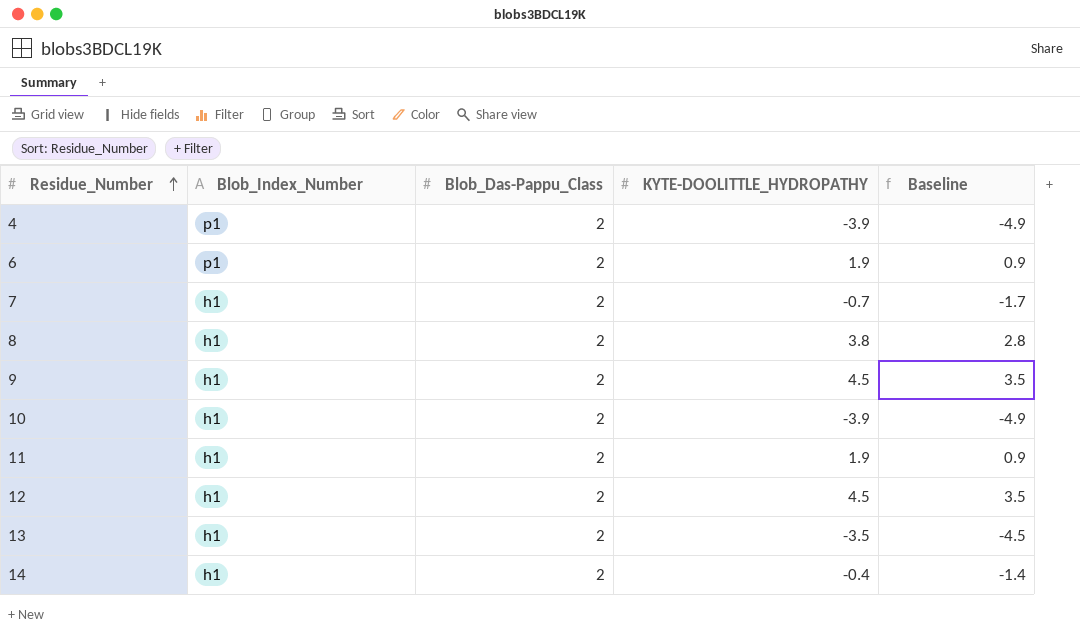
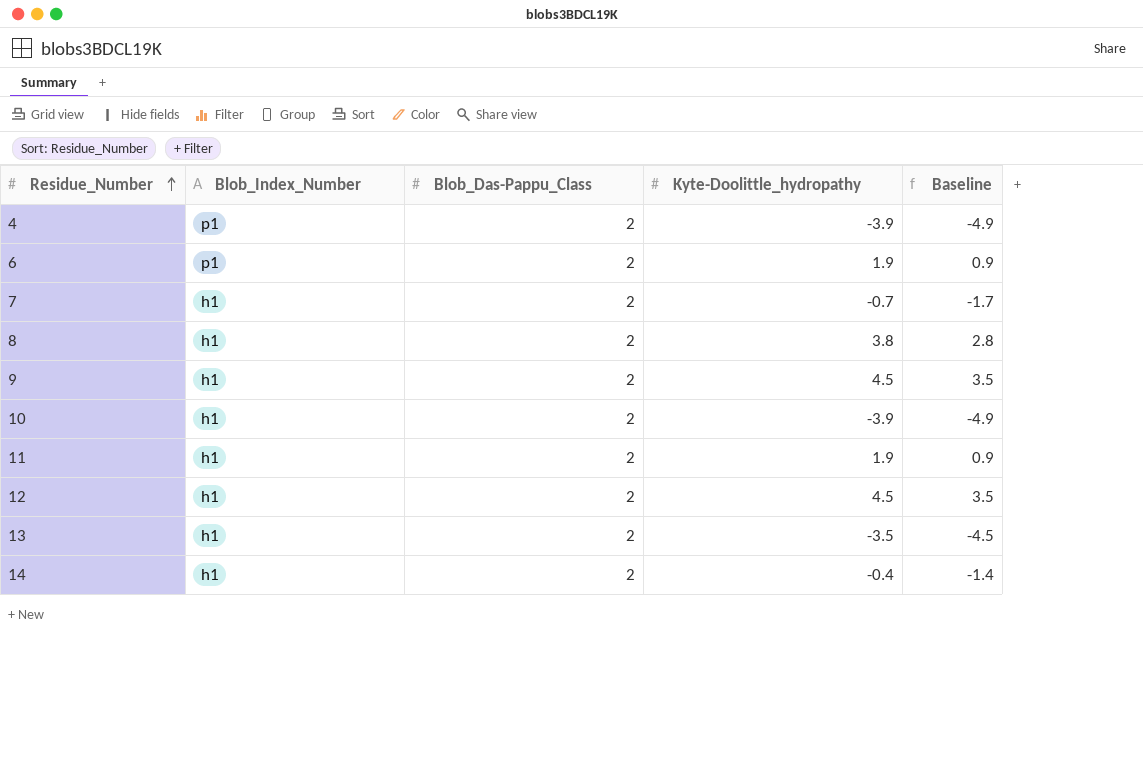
column name: KYTE-DOOLITTLE_HYDROPATHY -> Kyte-Doolittle_hydropathy

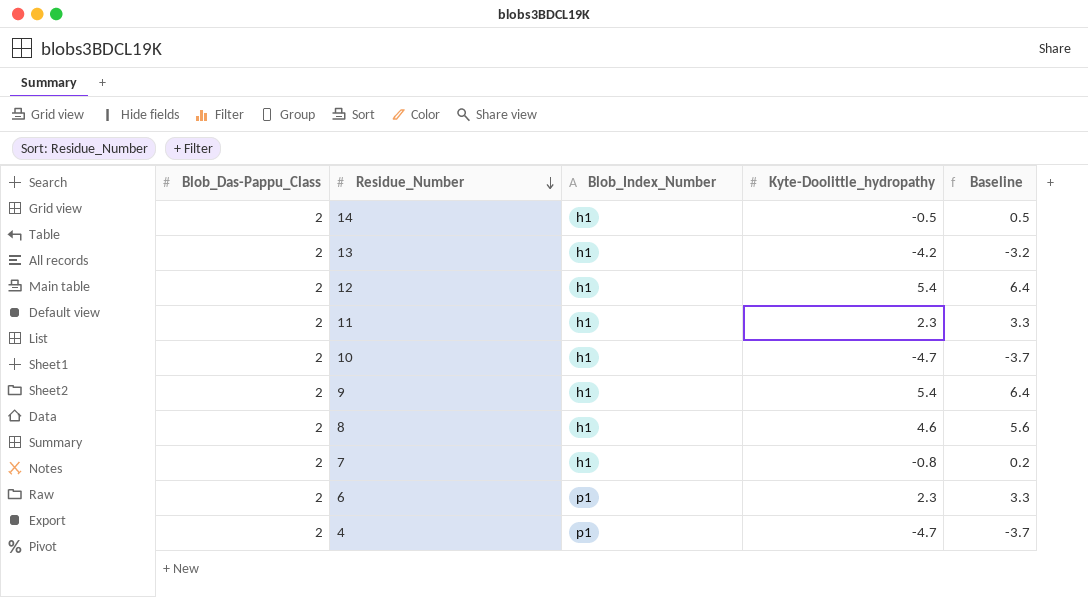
row order: Residue_Number ascending -> Residue_Number descending
column Blob_Das-Pappu_Class | position: 3 -> 1
column Baseline | formula: [Kyte-Doolittle_hydropathy] - 1 -> [Kyte-Doolittle_hydropathy] + 1
14 | Kyte-Doolittle_hydropathy: -0.4 -> -0.5
13 | Kyte-Doolittle_hydropathy: -3.5 -> -4.2
12 | Kyte-Doolittle_hydropathy: 4.5 -> 5.4
11 | Kyte-Doolittle_hydropathy: 1.9 -> 2.3
10 | Kyte-Doolittle_hydropathy: -3.9 -> -4.7
9 | Kyte-Doolittle_hydropathy: 4.5 -> 5.4
8 | Kyte-Doolittle_hydropathy: 3.8 -> 4.6
7 | Kyte-Doolittle_hydropathy: -0.7 -> -0.8
6 | Kyte-Doolittle_hydropathy: 1.9 -> 2.3
4 | Kyte-Doolittle_hydropathy: -3.9 -> -4.7

